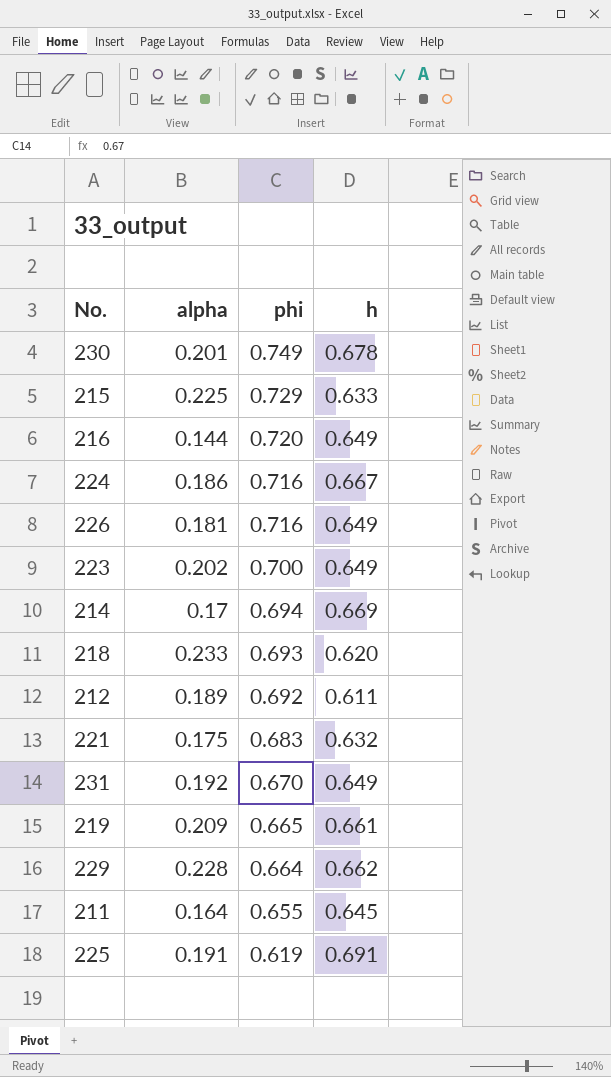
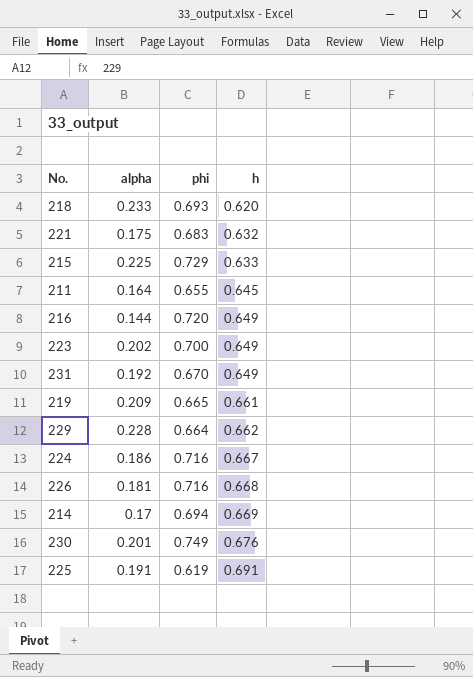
row order: phi descending -> h ascending
row 212: 0.189 | 0.692 | 0.611 -> none
226 | h: 0.649 -> 0.668
230 | h: 0.678 -> 0.676

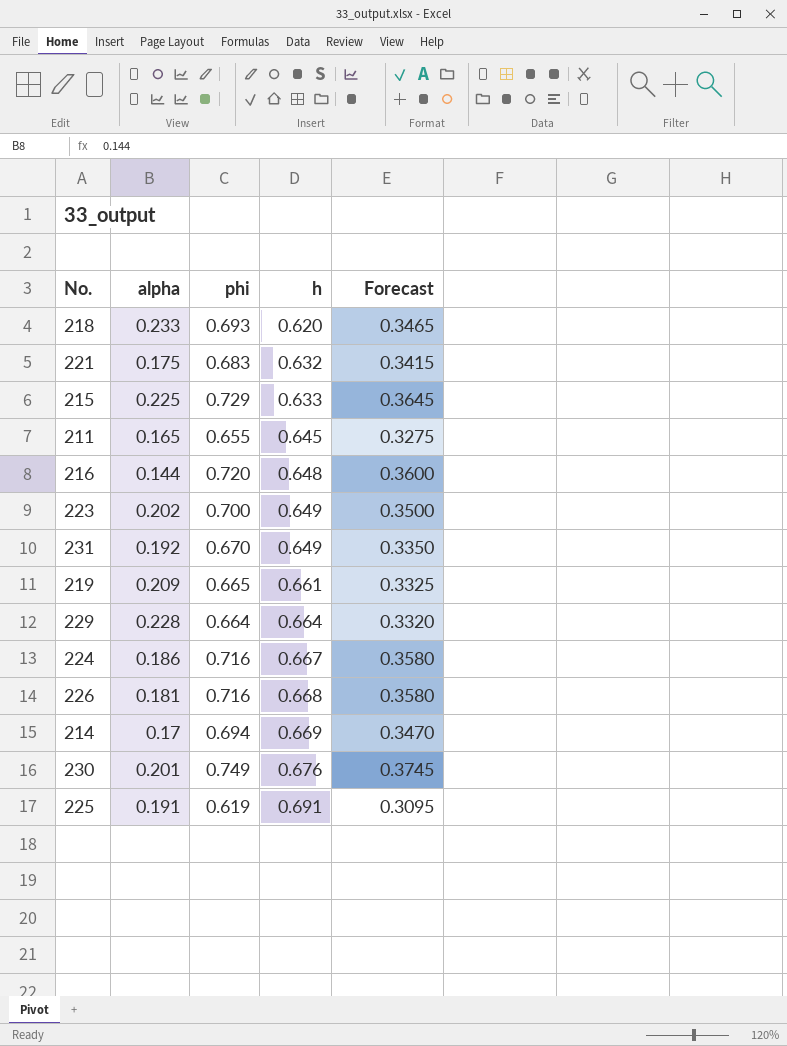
column Forecast | formula: none -> [phi] * 0.5
211 | alpha: 0.164 -> 0.165
216 | h: 0.649 -> 0.648
229 | h: 0.662 -> 0.664

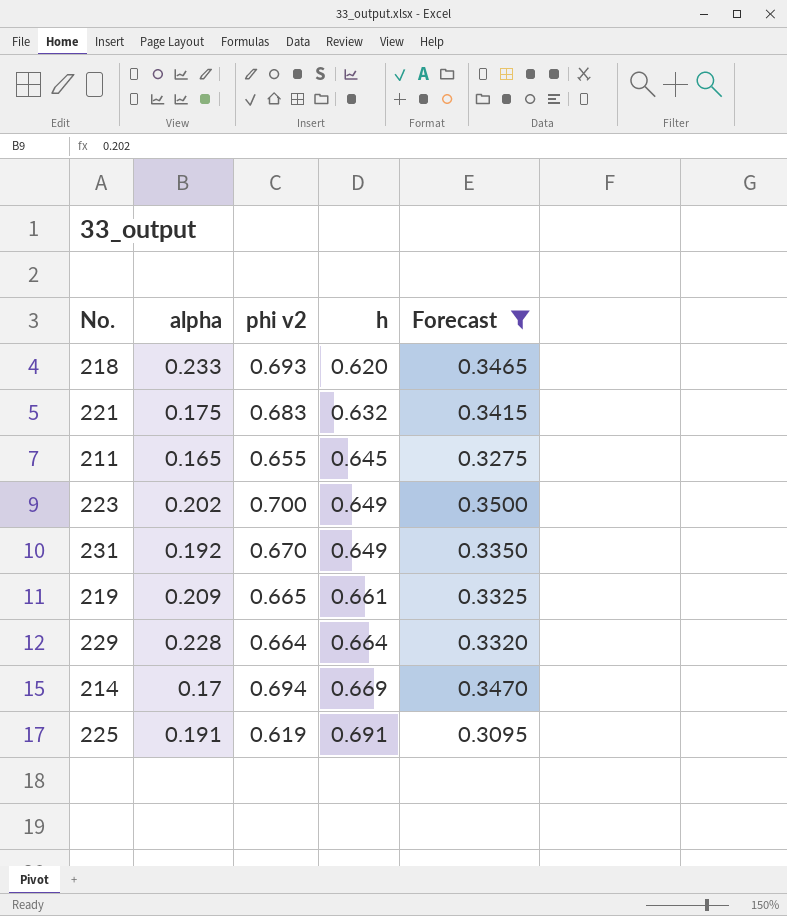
filter: none -> Forecast <= 0.3500
column name: phi -> phi v2

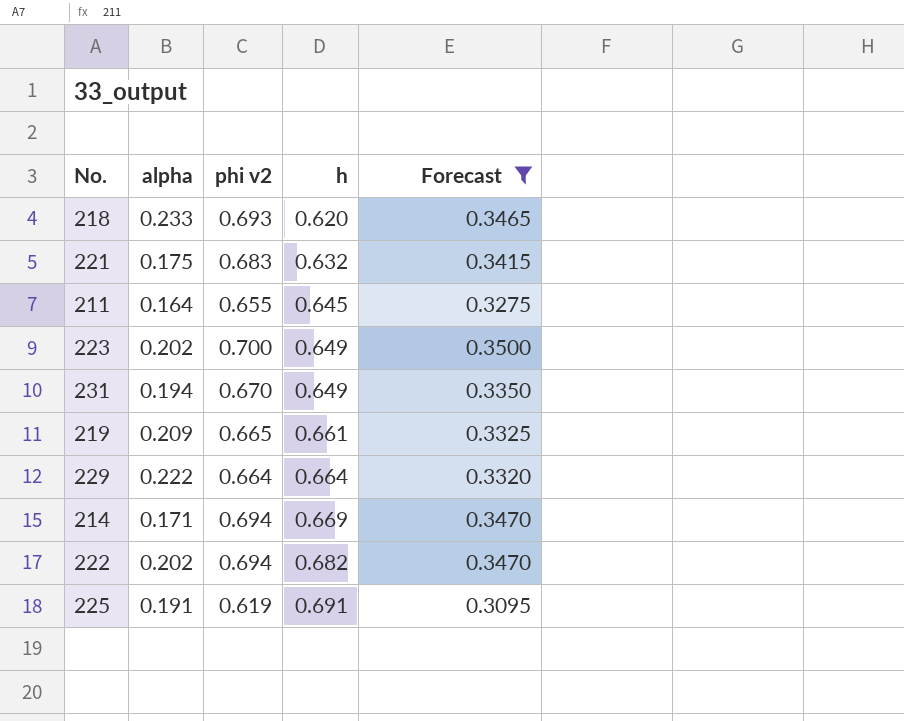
211 | alpha: 0.165 -> 0.164
231 | alpha: 0.192 -> 0.194
229 | alpha: 0.228 -> 0.222
214 | alpha: 0.17 -> 0.171
row 222: none -> 0.202 | 0.694 | 0.682 | 0.3470

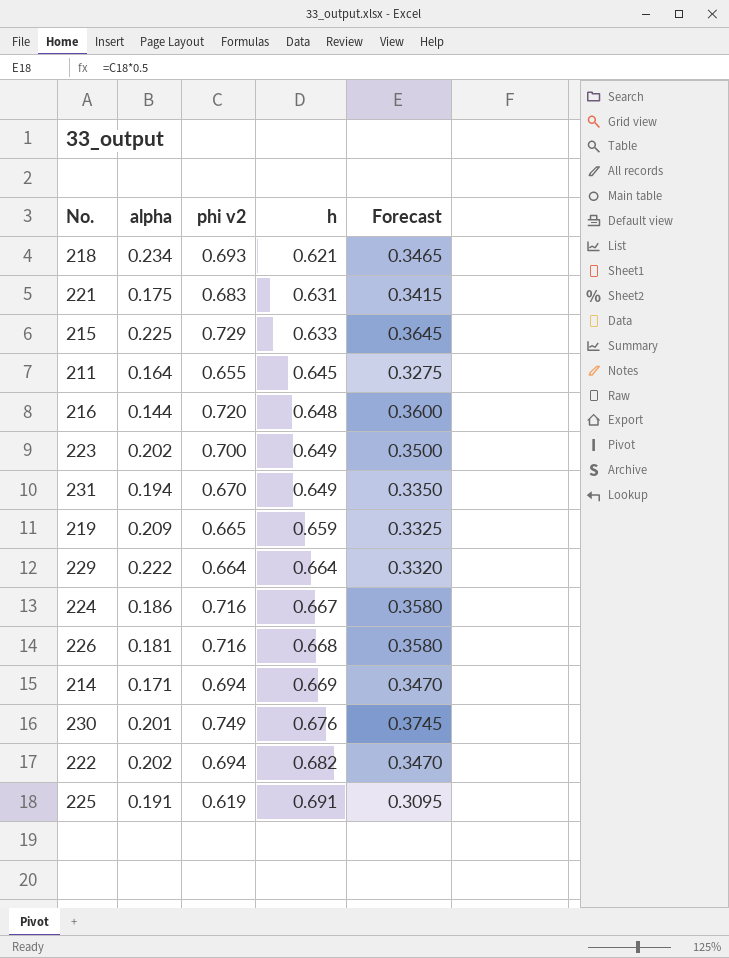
filter: Forecast <= 0.3500 -> none
218 | alpha: 0.233 -> 0.234
218 | h: 0.620 -> 0.621
221 | h: 0.632 -> 0.631
219 | h: 0.661 -> 0.659

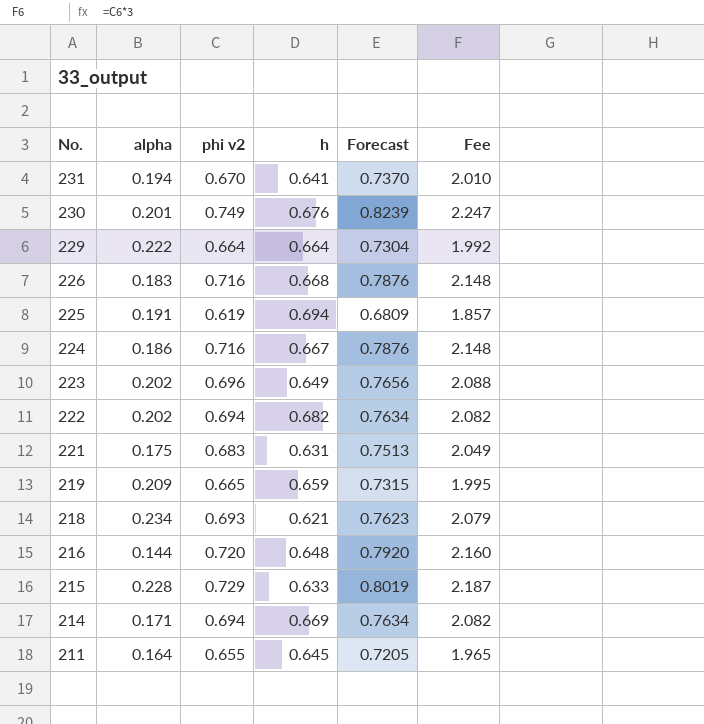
row order: h ascending -> No. descending
column Forecast | formula: [phi v2] * 0.5 -> [phi v2] * 1.1
column Fee | formula: none -> [phi v2] * 3
231 | h: 0.649 -> 0.641
226 | alpha: 0.181 -> 0.183
225 | h: 0.691 -> 0.694
223 | phi v2: 0.700 -> 0.696
215 | alpha: 0.225 -> 0.228

